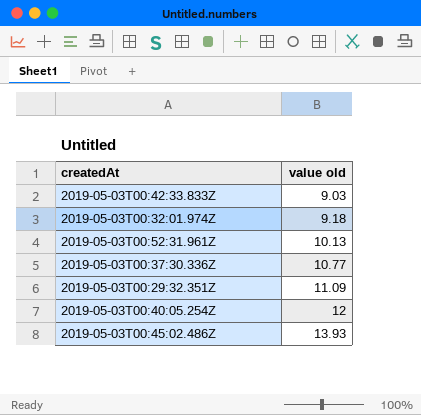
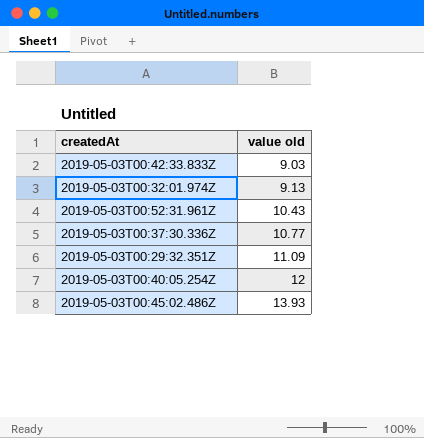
2019-05-03T00:32:01.974Z | value old: 9.18 -> 9.13
2019-05-03T00:52:31.961Z | value old: 10.13 -> 10.43

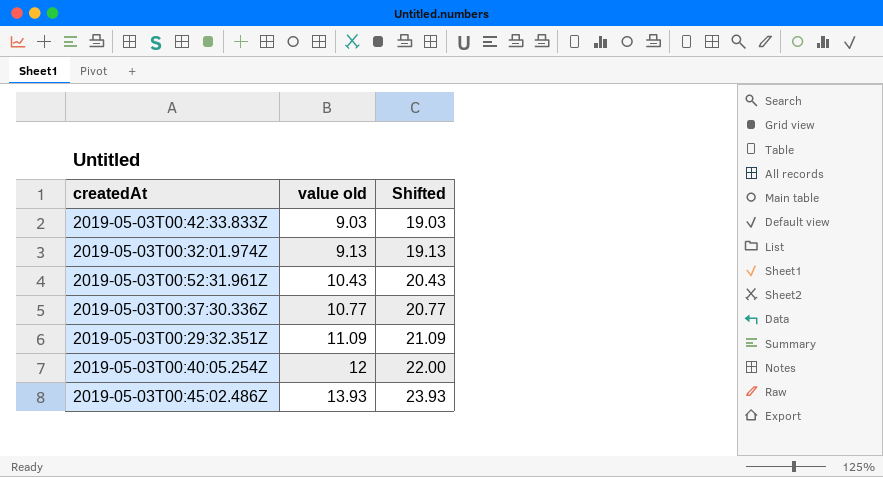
column Shifted | formula: none -> [value old] + 10

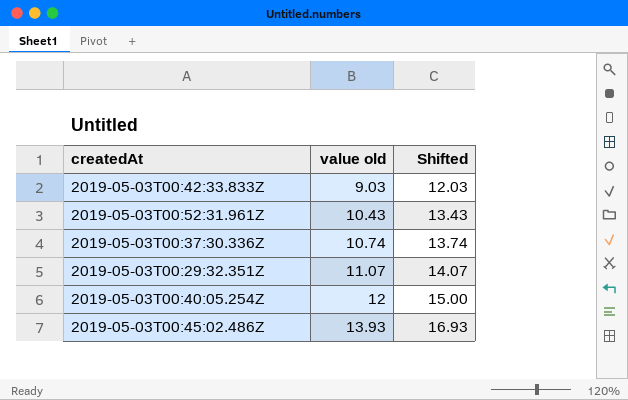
column Shifted | formula: [value old] + 10 -> [value old] + 3
row 2019-05-03T00:32:01.974Z: 9.13 | 19.13 -> none
2019-05-03T00:37:30.336Z | value old: 10.77 -> 10.74
2019-05-03T00:29:32.351Z | value old: 11.09 -> 11.07

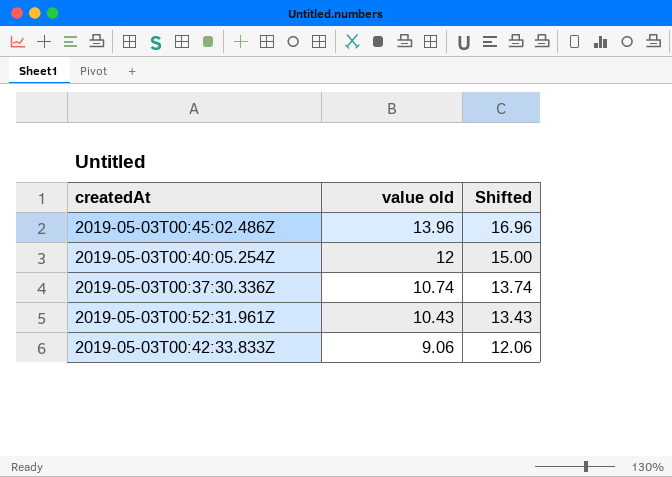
row order: value old ascending -> value old descending
row 2019-05-03T00:29:32.351Z: 11.07 | 14.07 -> none
2019-05-03T00:45:02.486Z | value old: 13.93 -> 13.96
2019-05-03T00:45:02.486Z | Shifted: 16.93 -> 16.96
2019-05-03T00:42:33.833Z | value old: 9.03 -> 9.06
2019-05-03T00:42:33.833Z | Shifted: 12.03 -> 12.06

